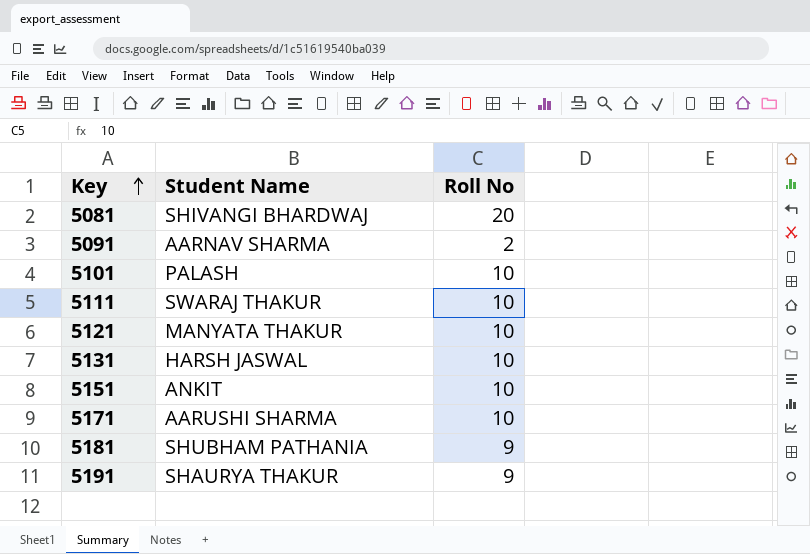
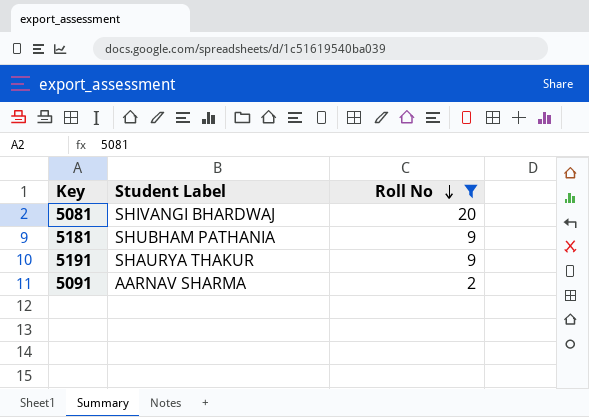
filter: none -> Roll No != 10
row order: Key ascending -> Roll No descending
column name: Student Name -> Student Label

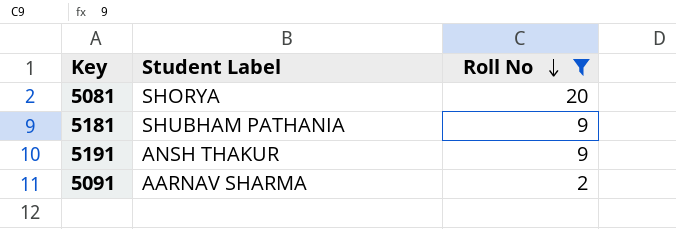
5081 | Student Label: SHIVANGI BHARDWAJ -> SHORYA
5191 | Student Label: SHAURYA THAKUR -> ANSH THAKUR

